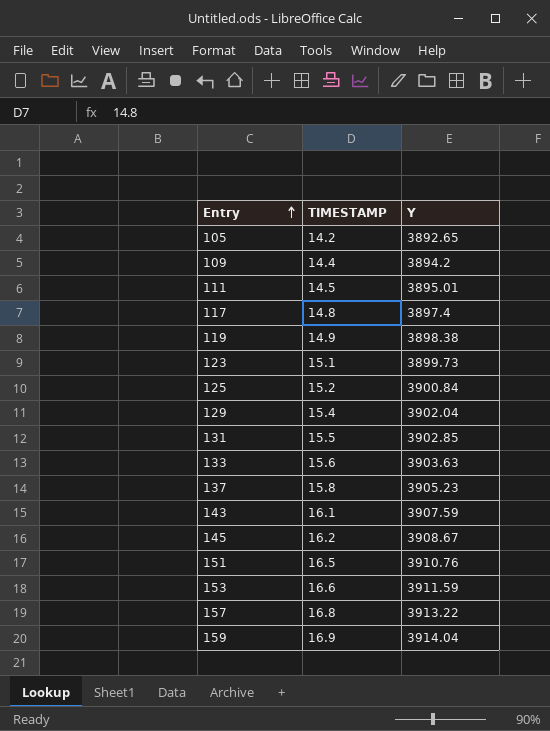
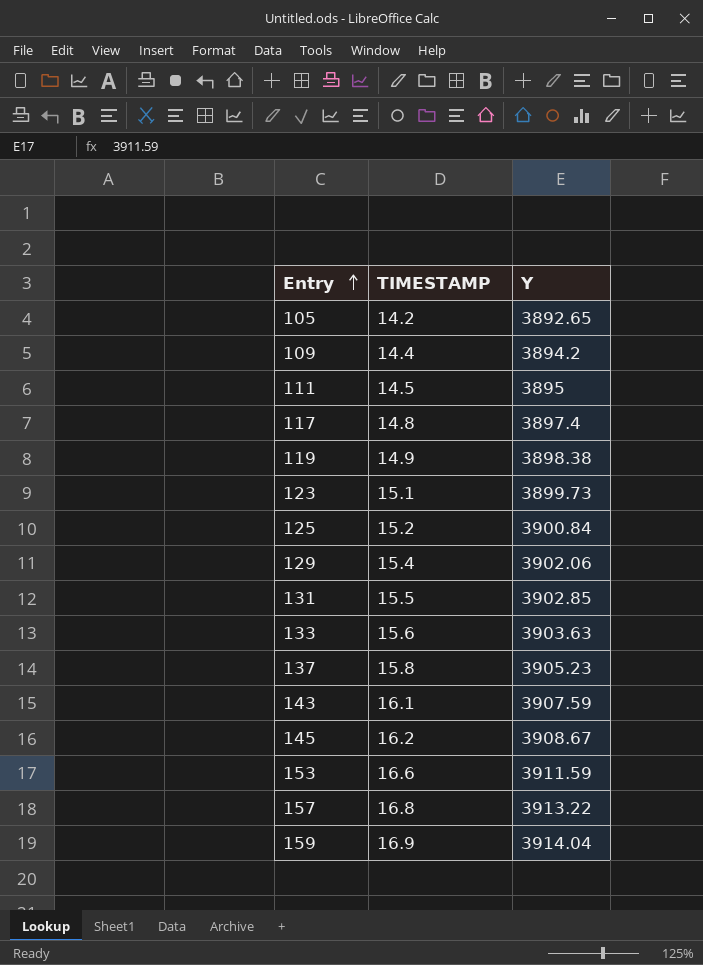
row 151: 16.5 | 3910.76 -> none
111 | Y: 3895.01 -> 3895
129 | Y: 3902.04 -> 3902.06

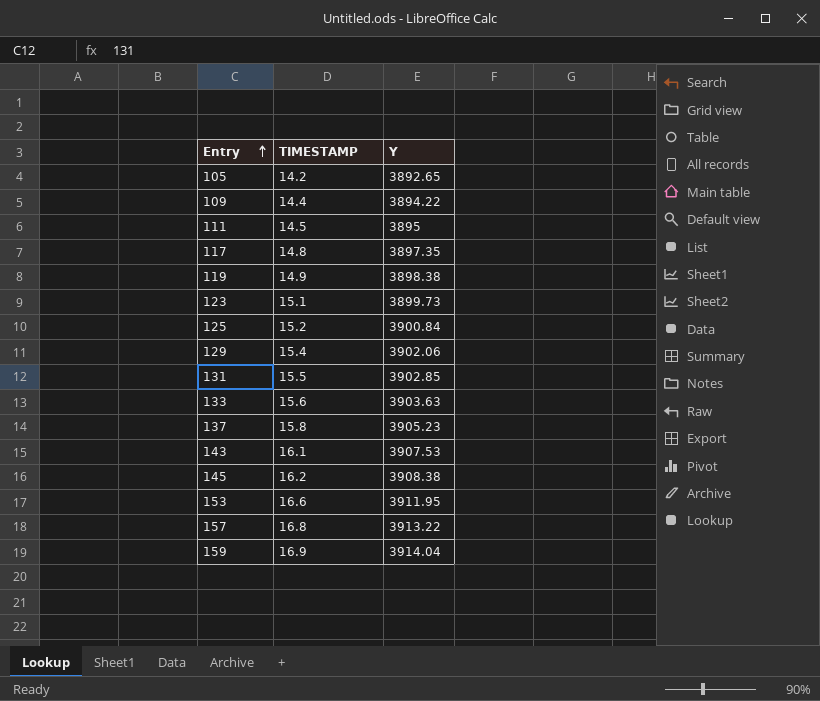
109 | Y: 3894.2 -> 3894.22
117 | Y: 3897.4 -> 3897.35
143 | Y: 3907.59 -> 3907.53
145 | Y: 3908.67 -> 3908.38
153 | Y: 3911.59 -> 3911.95

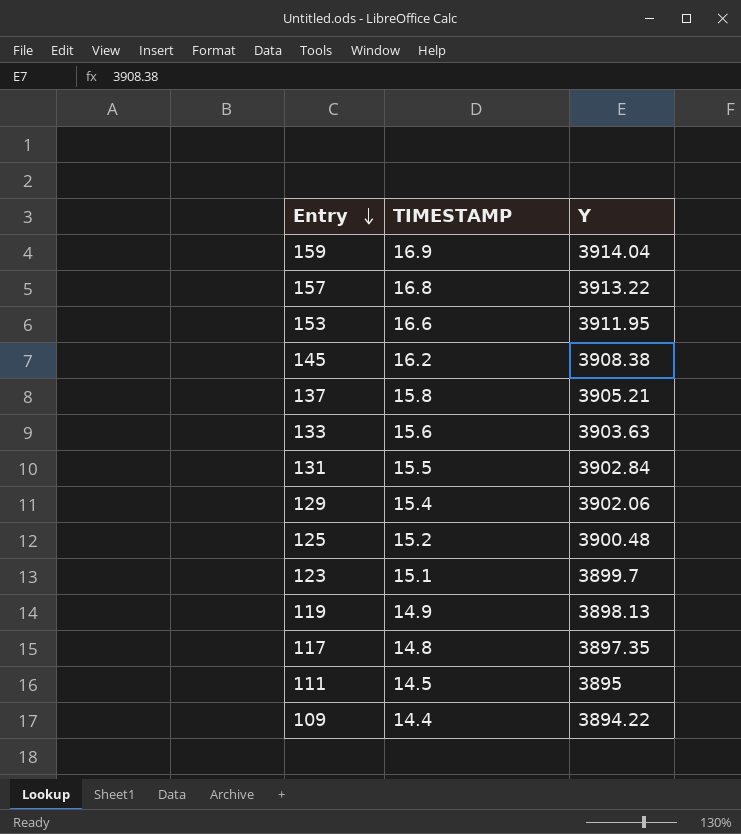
row order: Entry ascending -> Entry descending
row 105: 14.2 | 3892.65 -> none
row 143: 16.1 | 3907.53 -> none
137 | Y: 3905.23 -> 3905.21
131 | Y: 3902.85 -> 3902.84
125 | Y: 3900.84 -> 3900.48
123 | Y: 3899.73 -> 3899.7
119 | Y: 3898.38 -> 3898.13

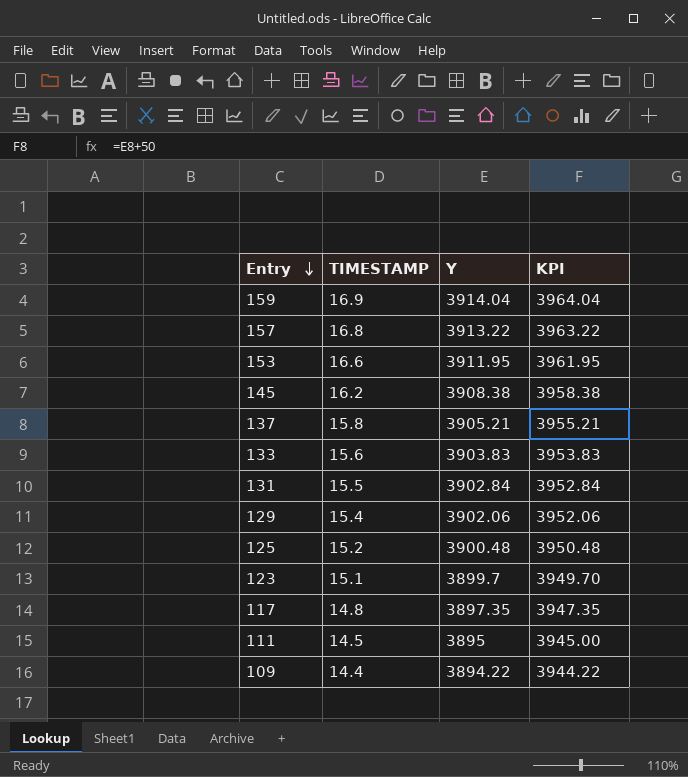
column KPI | formula: none -> [Y] + 50
row 119: 14.9 | 3898.13 -> none
133 | Y: 3903.63 -> 3903.83

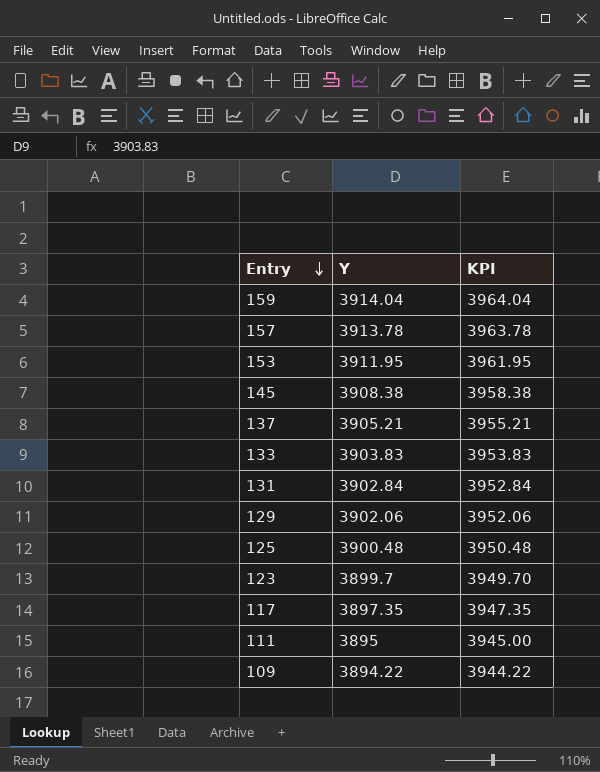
column TIMESTAMP | position: 2 -> none
157 | Y: 3913.22 -> 3913.78
157 | KPI: 3963.22 -> 3963.78

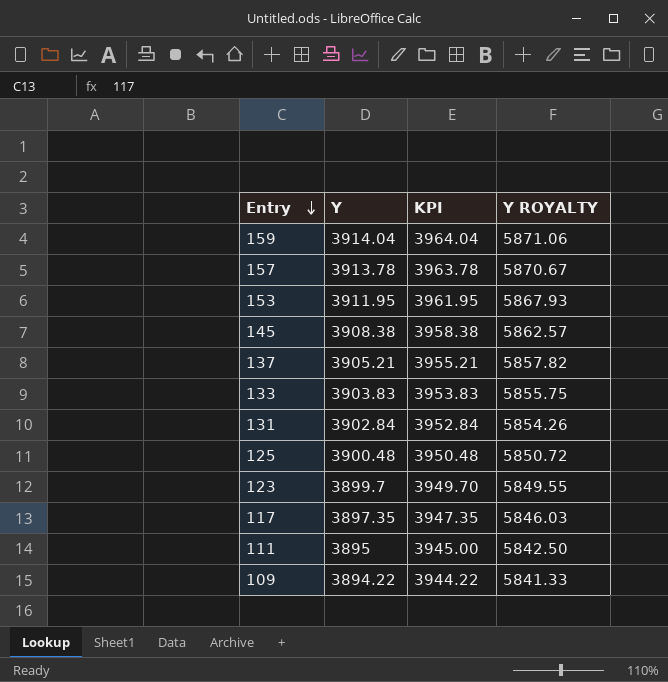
column Y ROYALTY | formula: none -> [Y] * 1.5
row 129: 3902.06 | 3952.06 -> none

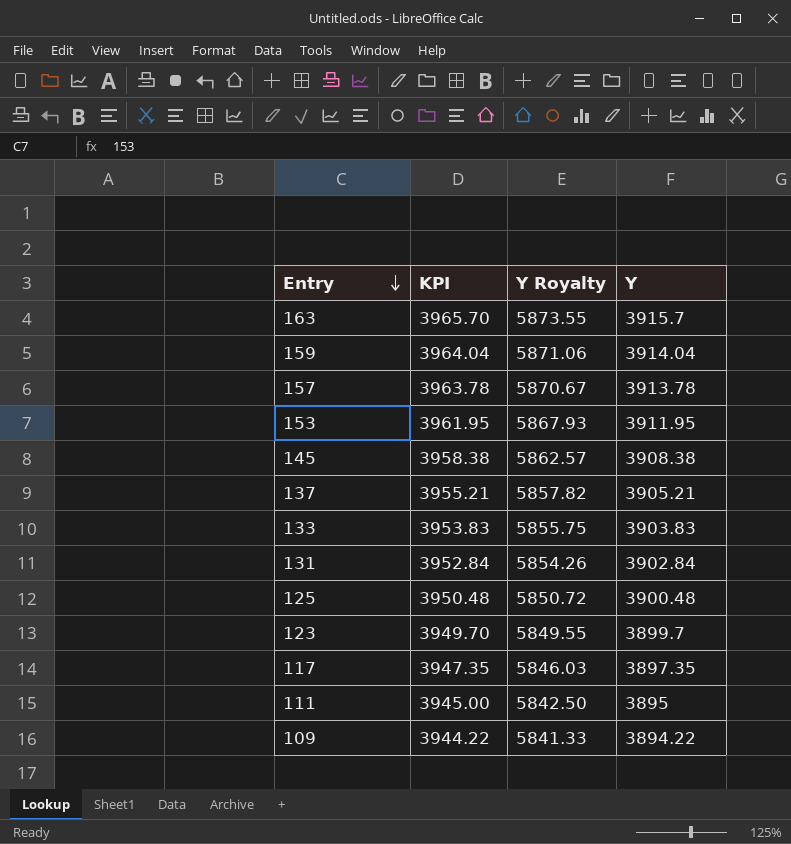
column name: Y ROYALTY -> Y Royalty
column Y | position: 2 -> 4
row 163: none -> 3965.70 | 5873.55 | 3915.7

